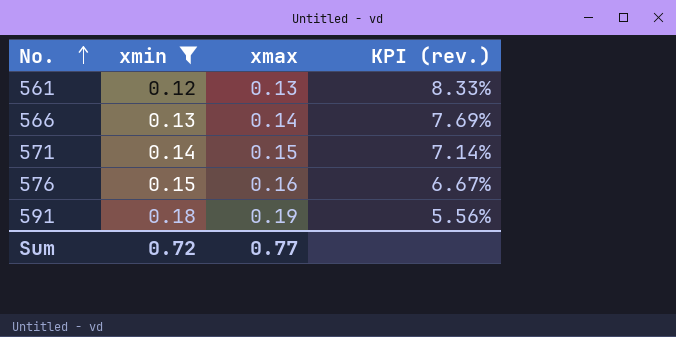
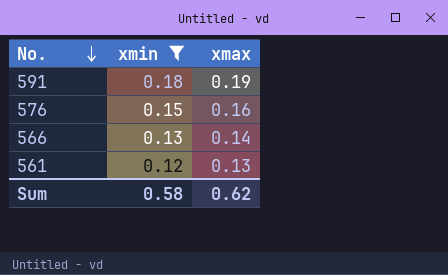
row order: No. ascending -> No. descending
column KPI (rev.) | formula: ([xmax] - [xmin]) / [xmin] -> none
row 571: 0.14 | 0.15 | 7.14% -> none
Sum | xmin: 0.72 -> 0.58
Sum | xmax: 0.77 -> 0.62

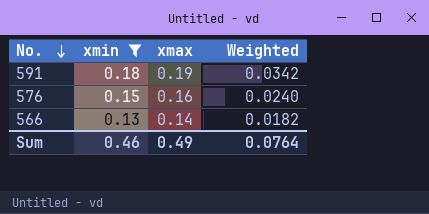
column Weighted | formula: none -> [xmin] * [xmax]
row 561: 0.12 | 0.13 -> none
Sum | xmin: 0.58 -> 0.46
Sum | xmax: 0.62 -> 0.49

